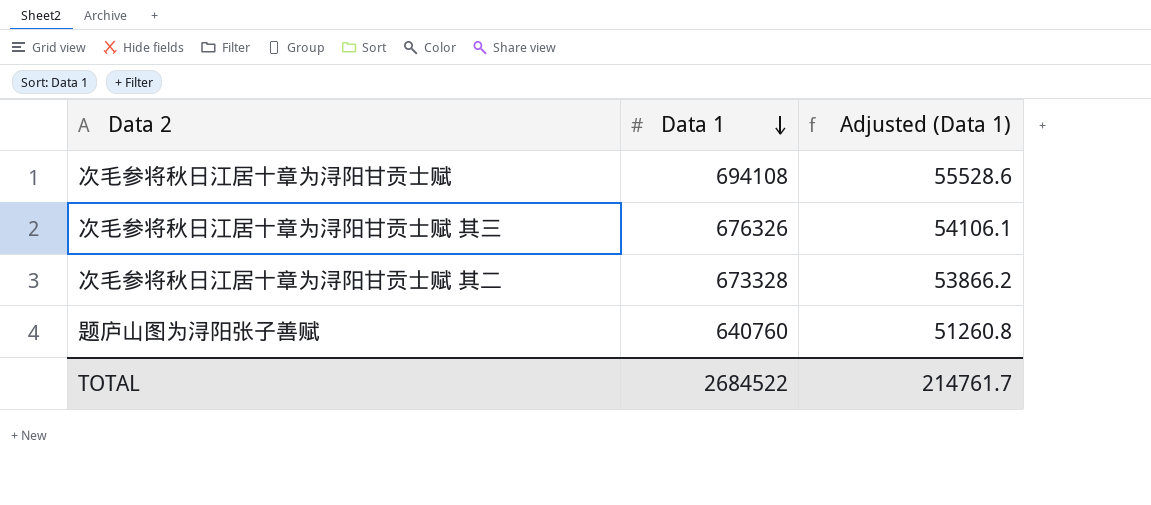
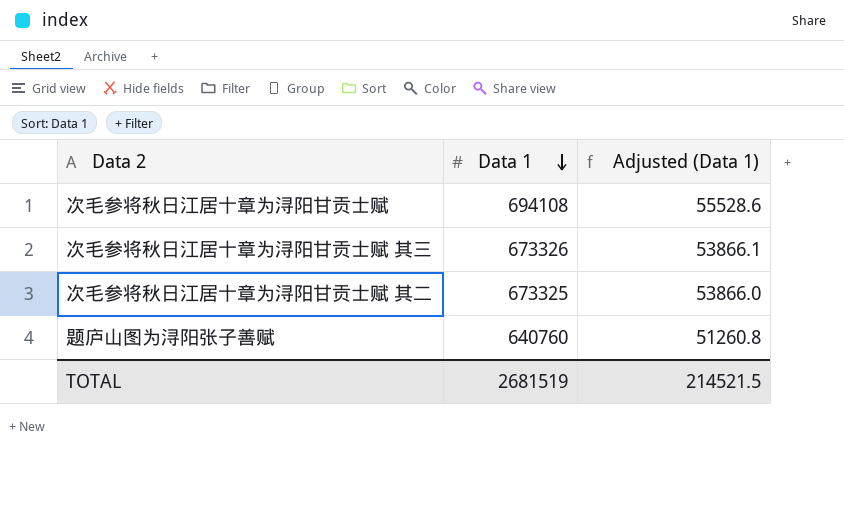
次毛参将秋日江居十章为浔阳甘贡士赋 其三 | Data 1: 676326 -> 673326
次毛参将秋日江居十章为浔阳甘贡士赋 其三 | Adjusted (Data 1): 54106.1 -> 53866.1
次毛参将秋日江居十章为浔阳甘贡士赋 其二 | Data 1: 673328 -> 673325
次毛参将秋日江居十章为浔阳甘贡士赋 其二 | Adjusted (Data 1): 53866.2 -> 53866.0
TOTAL | Data 1: 2684522 -> 2681519
TOTAL | Adjusted (Data 1): 214761.7 -> 214521.5

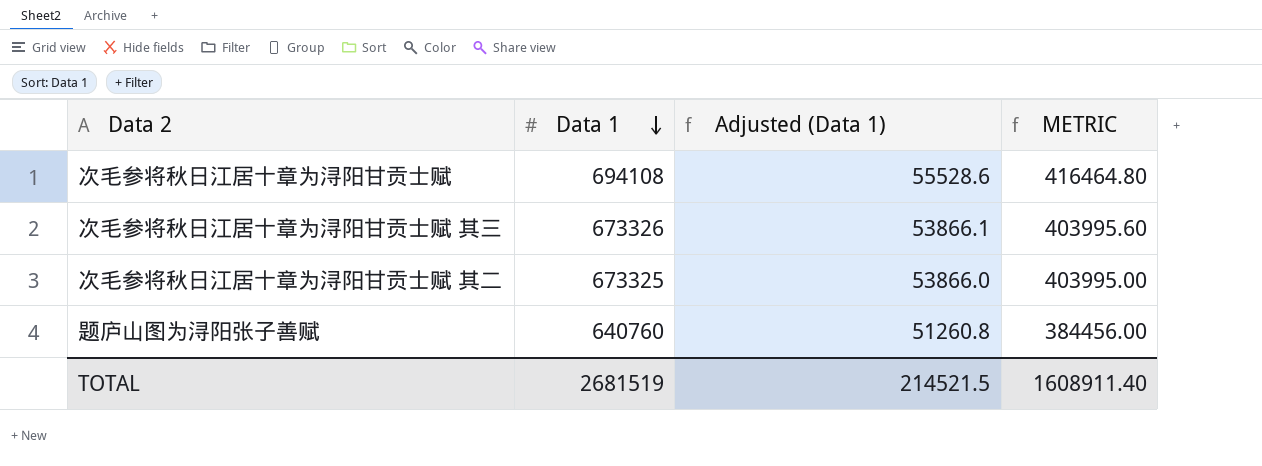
column METRIC | formula: none -> [Data 1] * 0.6

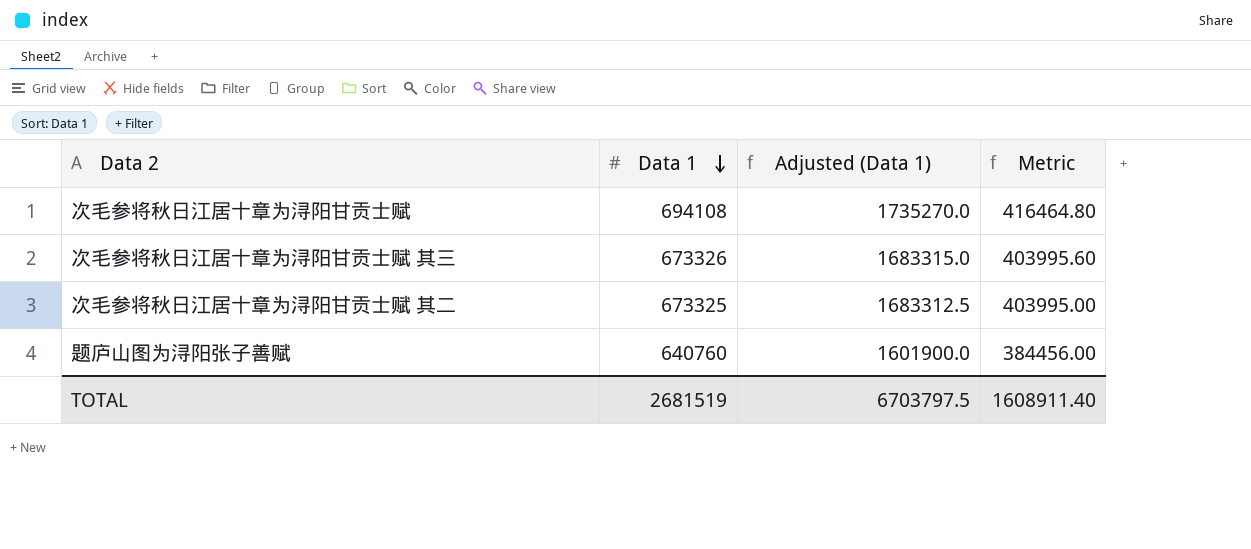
column Adjusted (Data 1) | formula: [Data 1] * 0.08 -> [Data 1] * 2.5
column name: METRIC -> Metric
TOTAL | Adjusted (Data 1): 214521.5 -> 6703797.5

